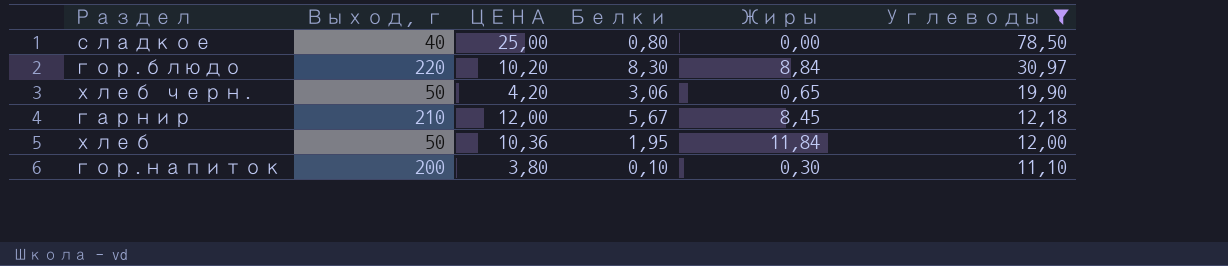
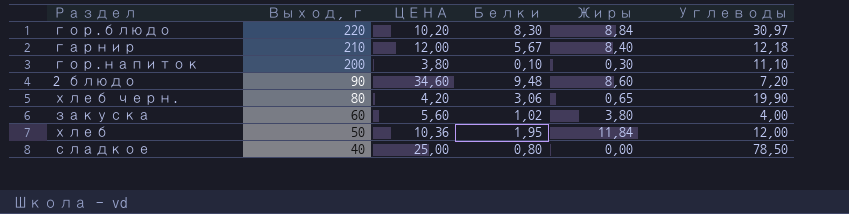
filter: Углеводы >= 11,10 -> none
row order: Углеводы descending -> Выход, г descending
гарнир | Жиры: 8,45 -> 8,40
хлеб черн. | Выход, г: 50 -> 80

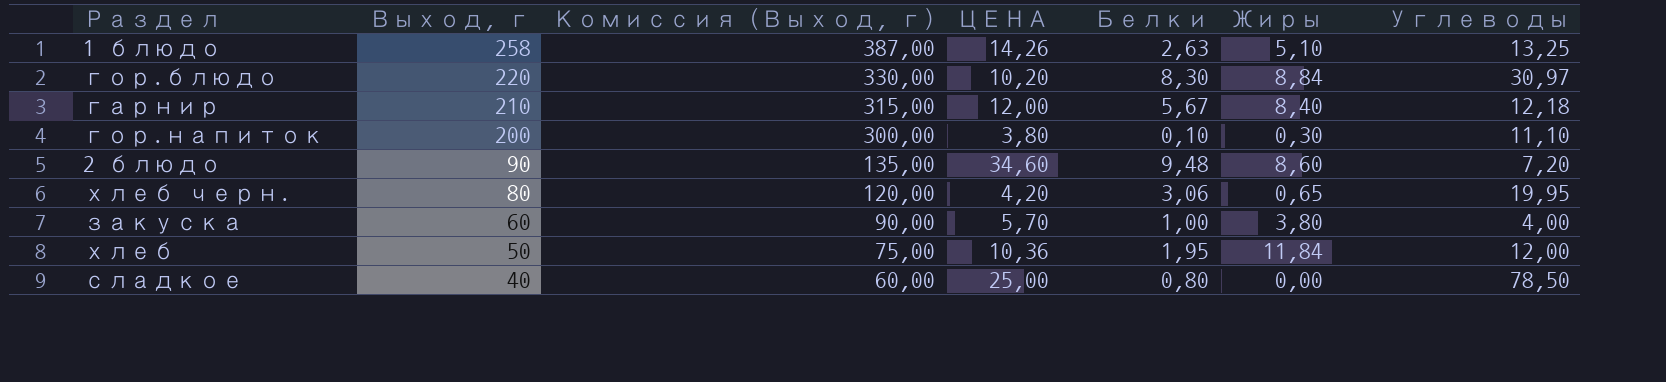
column Комиссия (Выход, г) | formula: none -> [Выход, г] * 1,5
row 1 блюдо: none -> 258 | 387,00 | 14,26 | 2,63 | 5,10 | 13,25
хлеб черн. | Углеводы: 19,90 -> 19,95
закуска | ЦЕНА: 5,60 -> 5,70
закуска | Белки: 1,02 -> 1,00

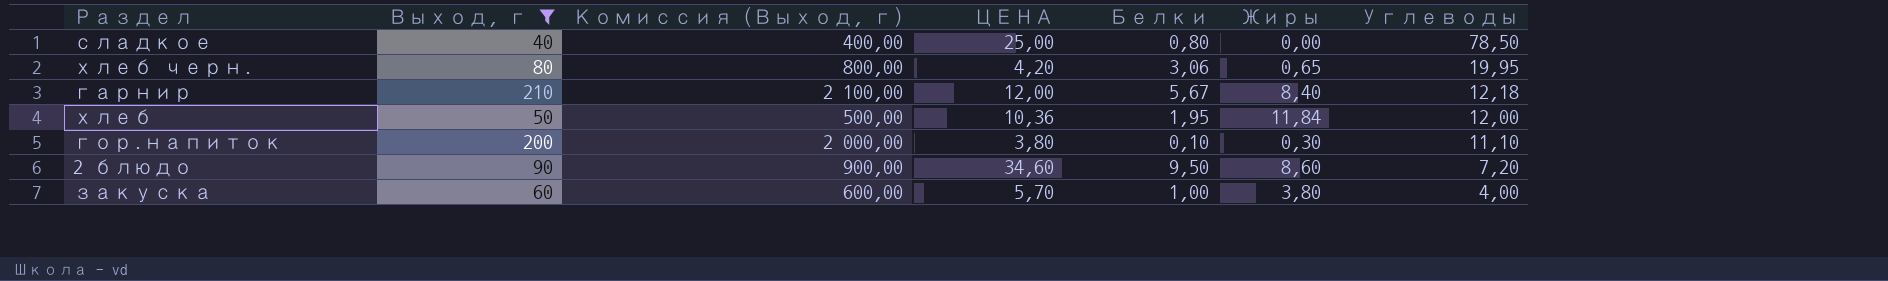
filter: none -> Выход, г <= 210
row order: Выход, г descending -> Углеводы descending
column Комиссия (Выход, г) | formula: [Выход, г] * 1,5 -> [Выход, г] * 10
2 блюдо | Белки: 9,48 -> 9,50

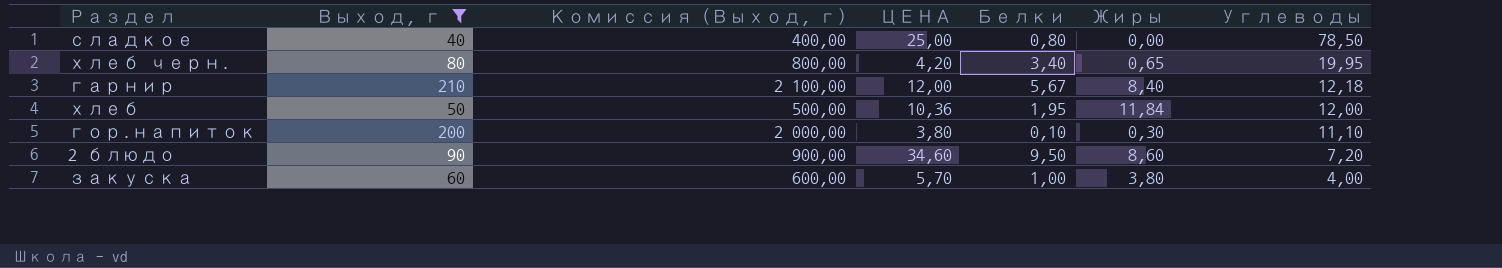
хлеб черн. | Белки: 3,06 -> 3,40

